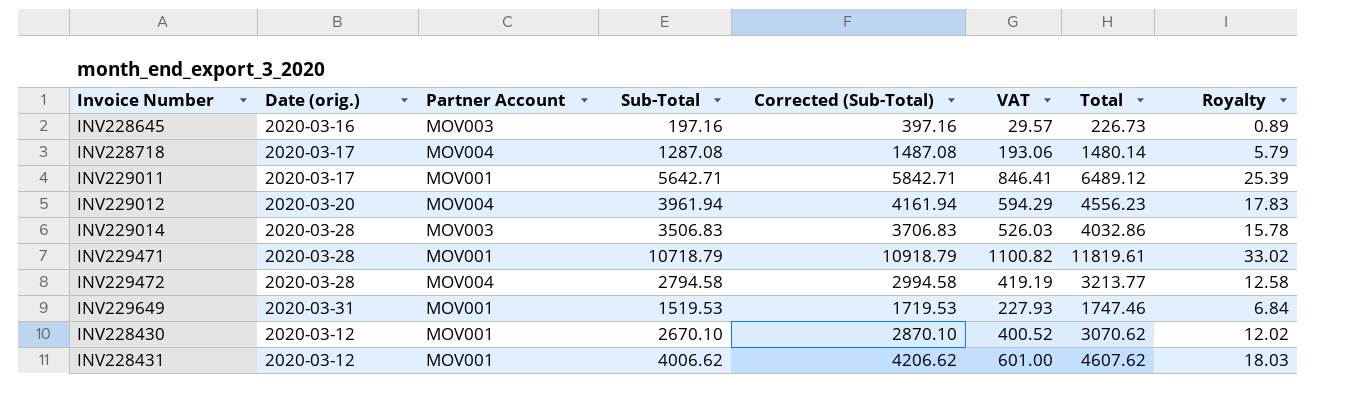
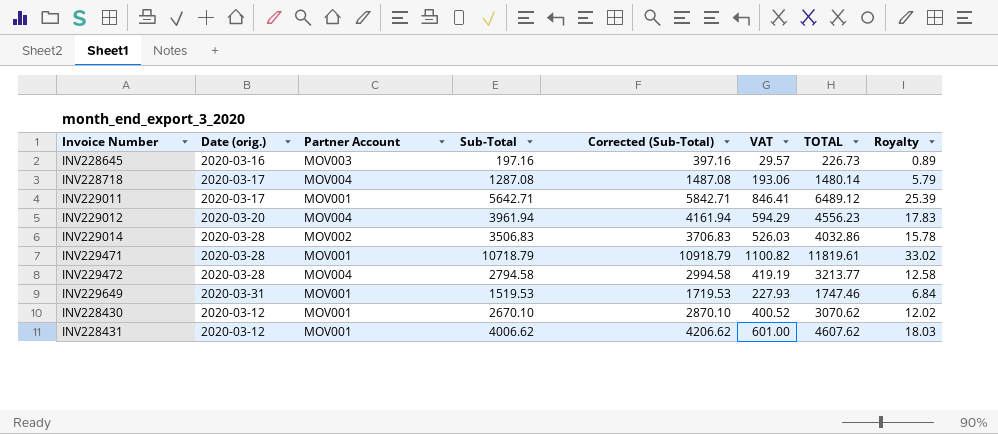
column name: Total -> TOTAL
INV229014 | Partner Account: MOV003 -> MOV002

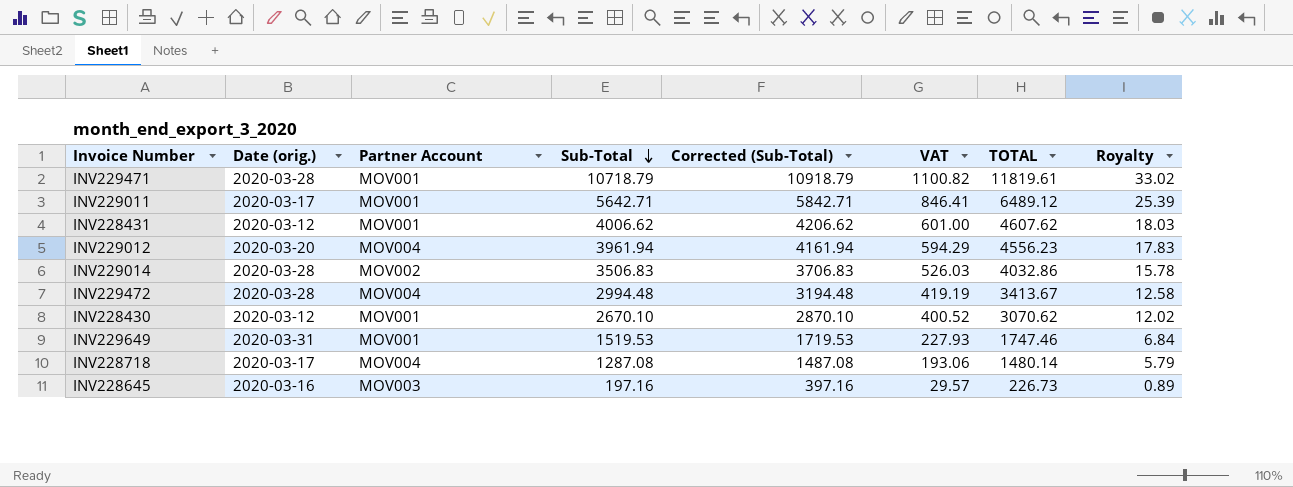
row order: none -> Sub-Total descending
INV229472 | Sub-Total: 2794.58 -> 2994.48
INV229472 | Corrected (Sub-Total): 2994.58 -> 3194.48
INV229472 | TOTAL: 3213.77 -> 3413.67

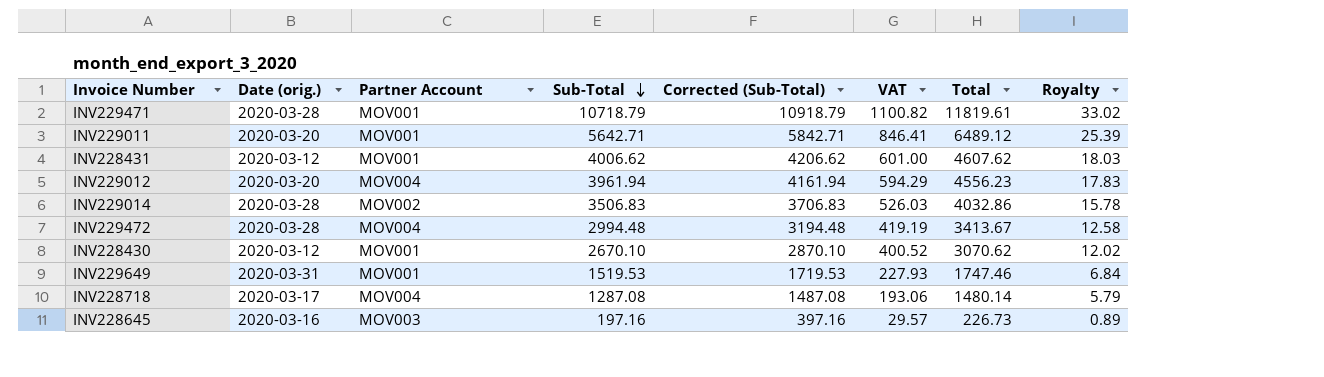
column name: TOTAL -> Total
INV229011 | Date (orig.): 2020-03-17 -> 2020-03-20

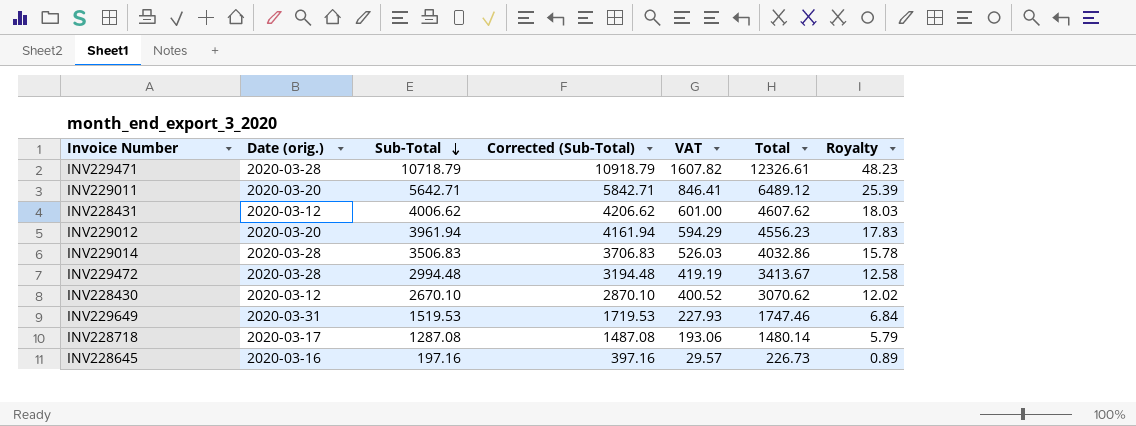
column Partner Account | position: 3 -> none
INV229471 | VAT: 1100.82 -> 1607.82
INV229471 | Total: 11819.61 -> 12326.61
INV229471 | Royalty: 33.02 -> 48.23

